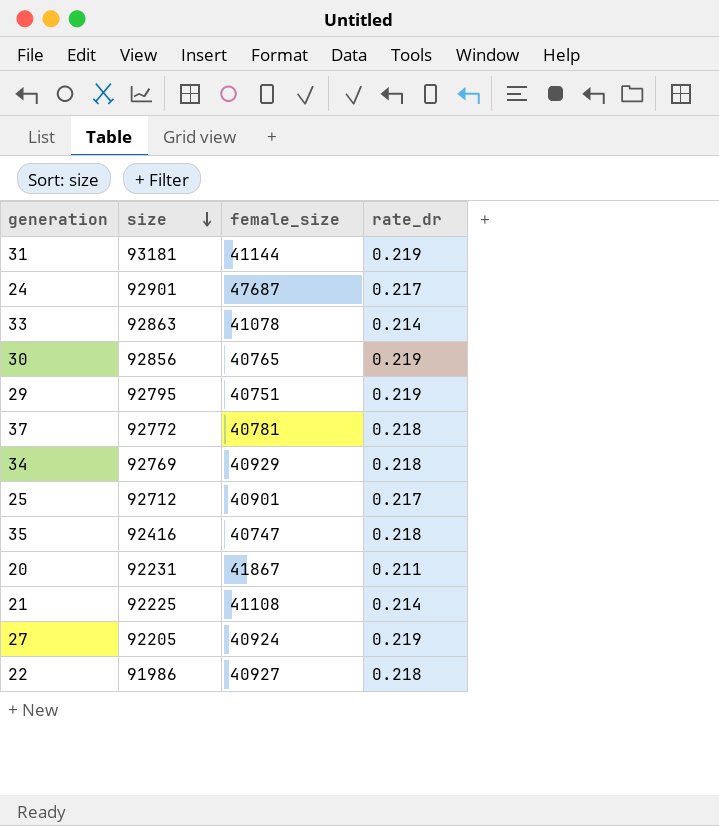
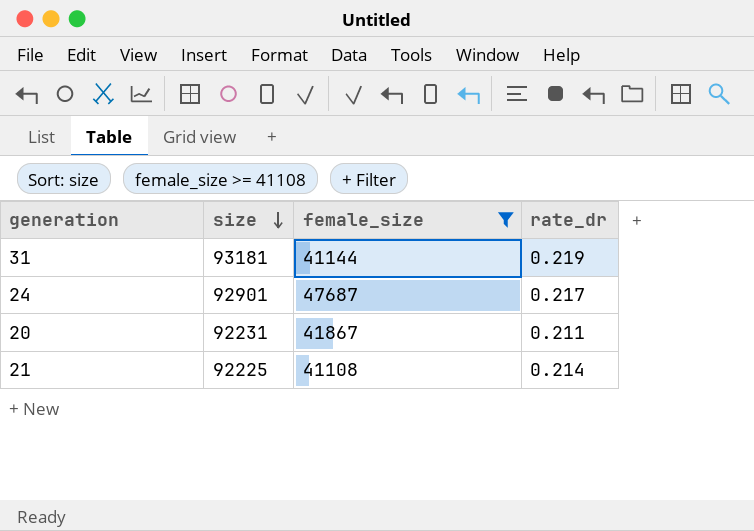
filter: none -> female_size >= 41108

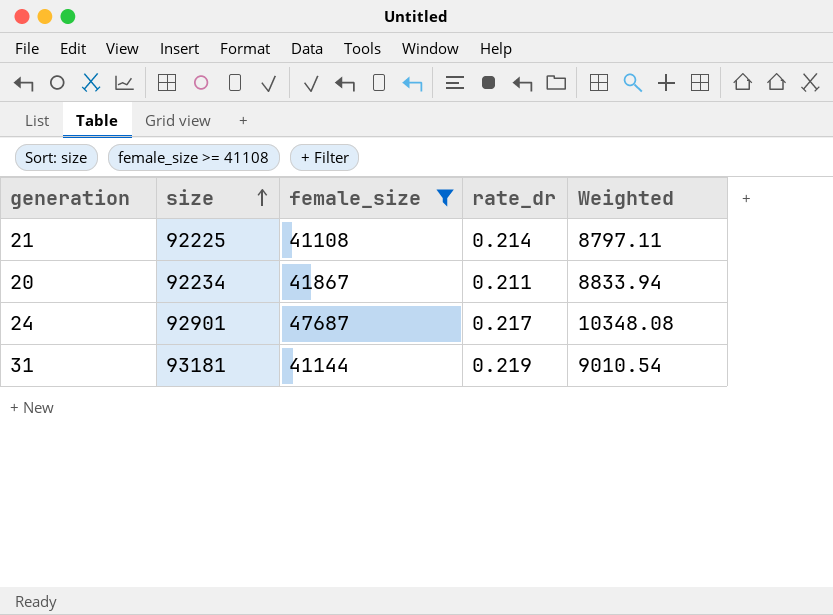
row order: size descending -> size ascending
column Weighted | formula: none -> [female_size] * [rate_dr]
20 | size: 92231 -> 92234

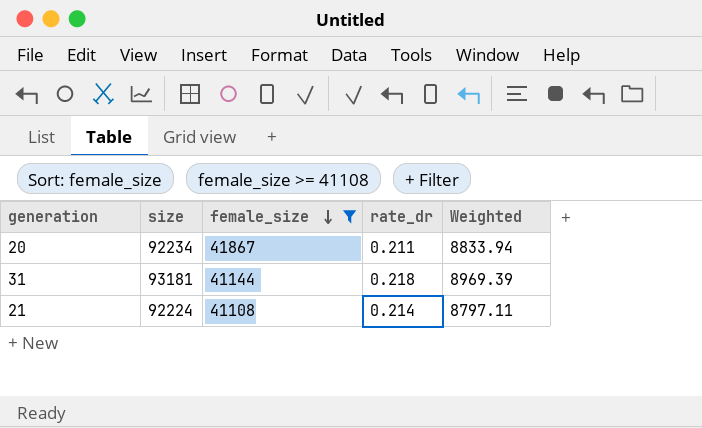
row order: size ascending -> female_size descending
row 24: 92901 | 47687 | 0.217 | 10348.08 -> none
31 | rate_dr: 0.219 -> 0.218
31 | Weighted: 9010.54 -> 8969.39
21 | size: 92225 -> 92224

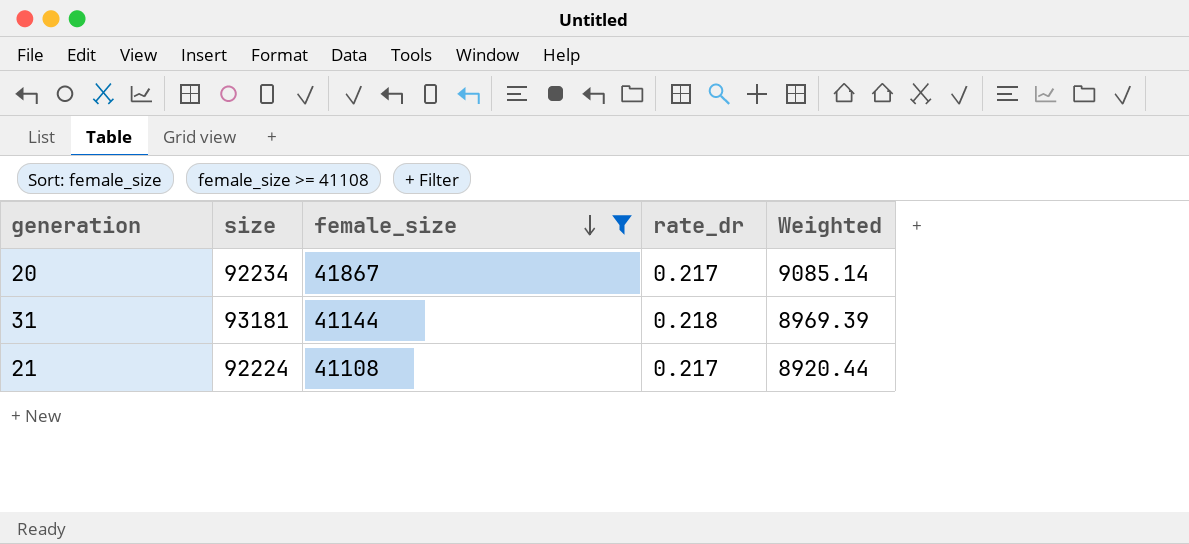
20 | rate_dr: 0.211 -> 0.217
20 | Weighted: 8833.94 -> 9085.14
21 | rate_dr: 0.214 -> 0.217
21 | Weighted: 8797.11 -> 8920.44

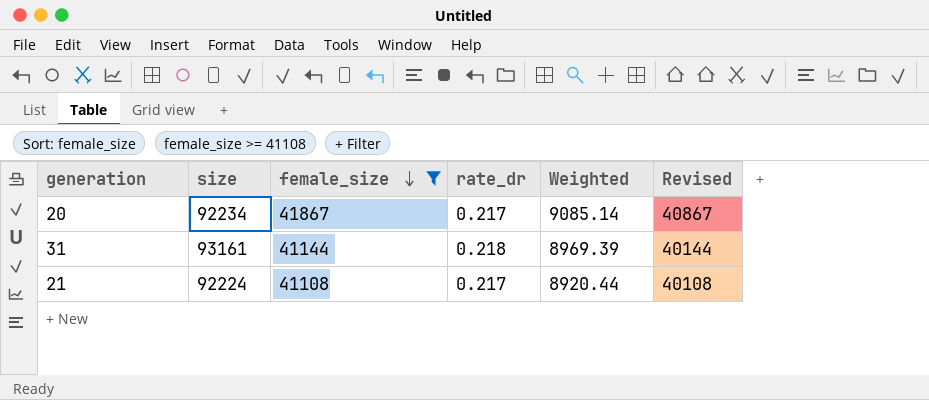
column Revised | formula: none -> [female_size] - 1000
31 | size: 93181 -> 93161

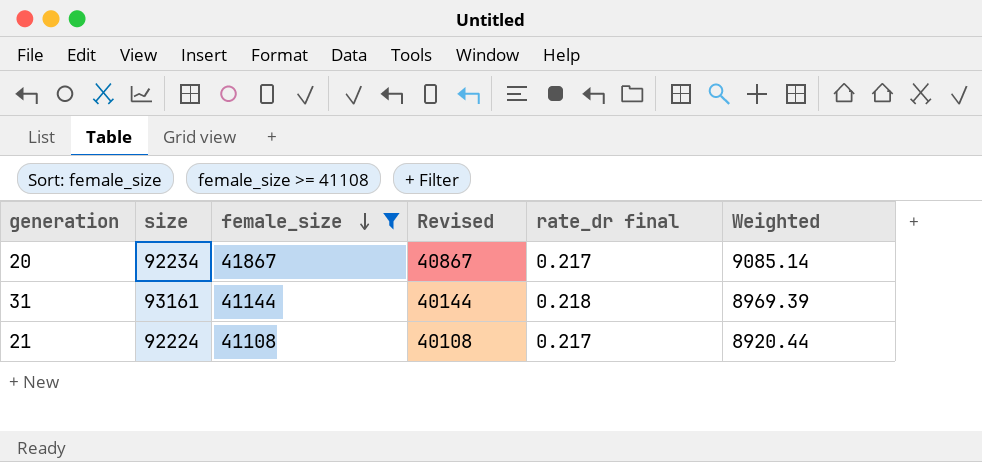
column Revised | position: 6 -> 4
column name: rate_dr -> rate_dr final

